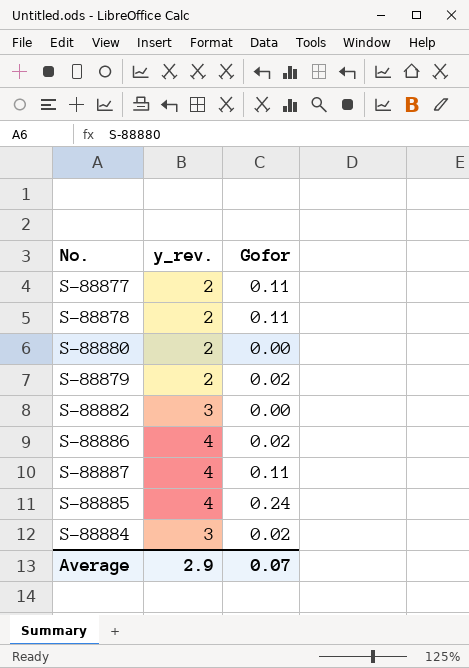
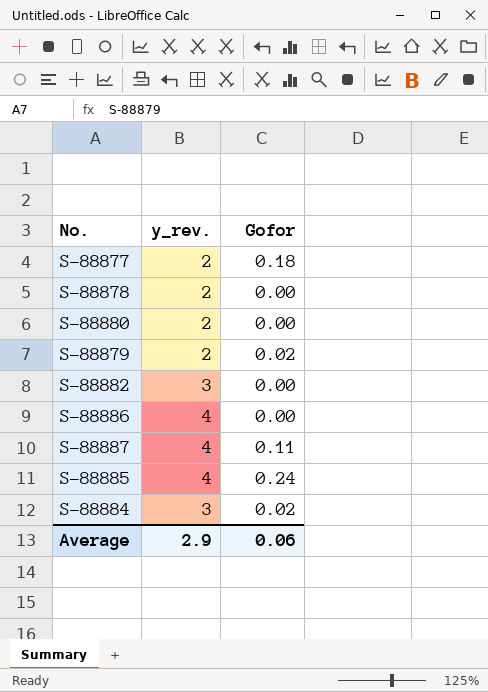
S-88877 | Gofor: 0.11 -> 0.18
S-88878 | Gofor: 0.11 -> 0.00
S-88886 | Gofor: 0.02 -> 0.00
Average | Gofor: 0.07 -> 0.06

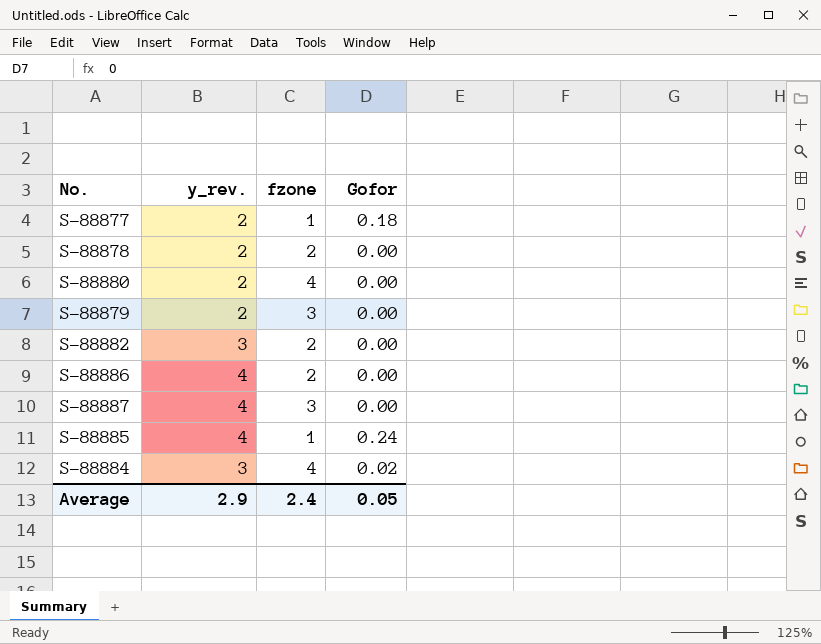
column fzone | position: none -> 3
S-88879 | Gofor: 0.02 -> 0.00
S-88887 | Gofor: 0.11 -> 0.00
Average | Gofor: 0.06 -> 0.05

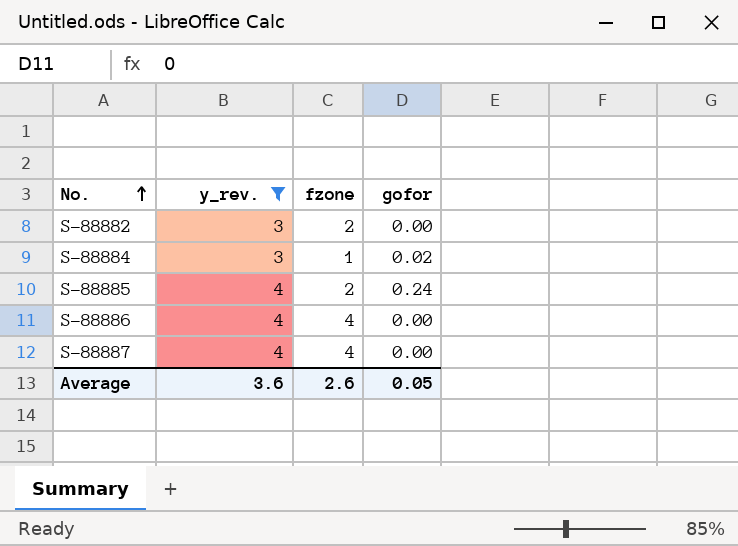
filter: none -> y_rev. != 2
row order: none -> No. ascending
column name: Gofor -> gofor
S-88884 | fzone: 4 -> 1
S-88885 | fzone: 1 -> 2
S-88886 | fzone: 2 -> 4
S-88887 | fzone: 3 -> 4
Average | y_rev.: 2.9 -> 3.6
Average | fzone: 2.4 -> 2.6

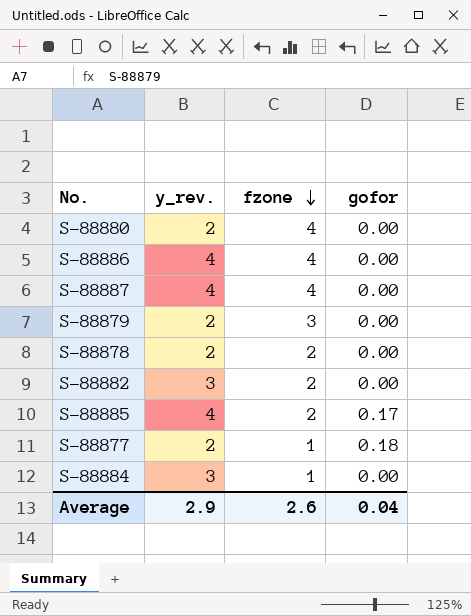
filter: y_rev. != 2 -> none
row order: No. ascending -> fzone descending
S-88885 | gofor: 0.24 -> 0.17
S-88884 | gofor: 0.02 -> 0.00
Average | y_rev.: 3.6 -> 2.9
Average | gofor: 0.05 -> 0.04

